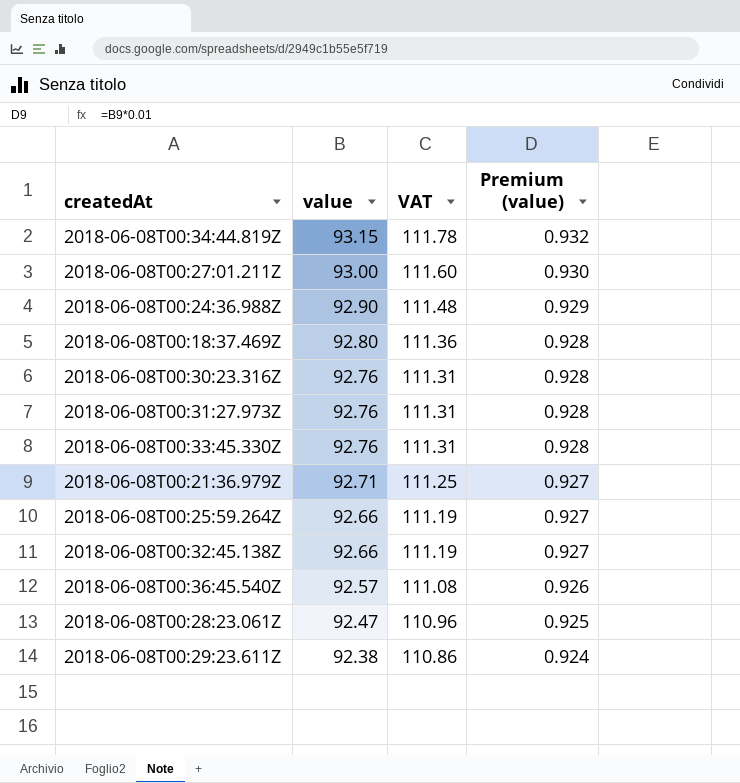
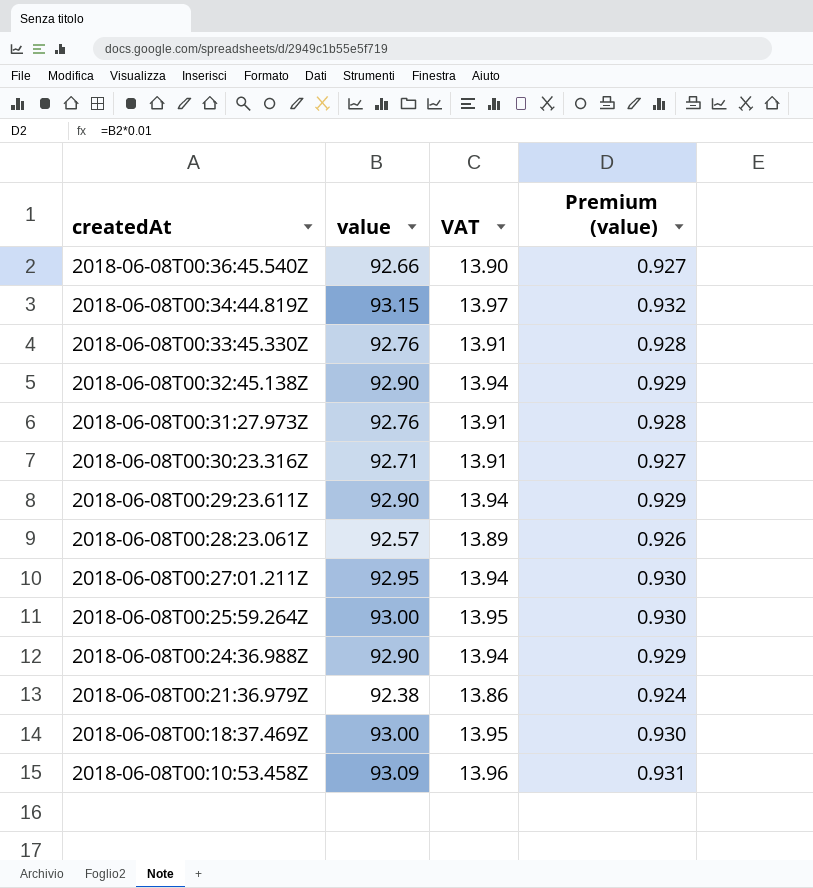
row order: value descending -> createdAt descending
column VAT | formula: [value] * 1.2 -> [value] * 0.15
2018-06-08T00:36:45.540Z | value: 92.57 -> 92.66
2018-06-08T00:36:45.540Z | Premium (value): 0.926 -> 0.927
2018-06-08T00:32:45.138Z | value: 92.66 -> 92.90
2018-06-08T00:32:45.138Z | Premium (value): 0.927 -> 0.929
2018-06-08T00:30:23.316Z | value: 92.76 -> 92.71
2018-06-08T00:30:23.316Z | Premium (value): 0.928 -> 0.927
2018-06-08T00:29:23.611Z | value: 92.38 -> 92.90
2018-06-08T00:29:23.611Z | Premium (value): 0.924 -> 0.929
2018-06-08T00:28:23.061Z | value: 92.47 -> 92.57
2018-06-08T00:28:23.061Z | Premium (value): 0.925 -> 0.926
2018-06-08T00:27:01.211Z | value: 93.00 -> 92.95
2018-06-08T00:25:59.264Z | value: 92.66 -> 93.00
2018-06-08T00:25:59.264Z | Premium (value): 0.927 -> 0.930
2018-06-08T00:21:36.979Z | value: 92.71 -> 92.38
2018-06-08T00:21:36.979Z | Premium (value): 0.927 -> 0.924
2018-06-08T00:18:37.469Z | value: 92.80 -> 93.00
2018-06-08T00:18:37.469Z | Premium (value): 0.928 -> 0.930
row 2018-06-08T00:10:53.458Z: none -> 93.09 | 13.96 | 0.931

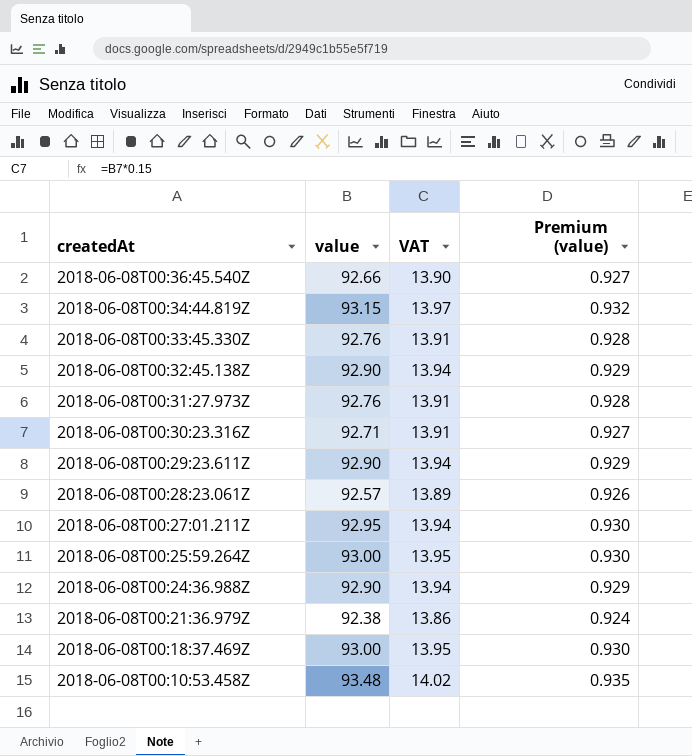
2018-06-08T00:10:53.458Z | value: 93.09 -> 93.48
2018-06-08T00:10:53.458Z | VAT: 13.96 -> 14.02
2018-06-08T00:10:53.458Z | Premium (value): 0.931 -> 0.935

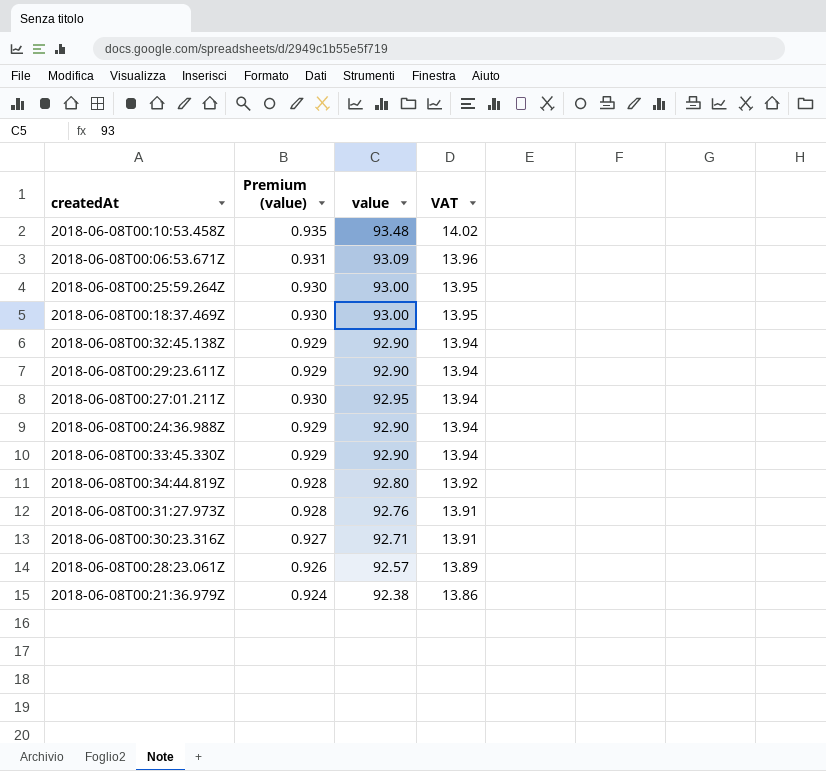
row order: createdAt descending -> VAT descending
column Premium (value) | position: 4 -> 2
row 2018-06-08T00:36:45.540Z: 92.66 | 13.90 | 0.927 -> none
row 2018-06-08T00:06:53.671Z: none -> 0.931 | 93.09 | 13.96
2018-06-08T00:33:45.330Z | Premium (value): 0.928 -> 0.929
2018-06-08T00:33:45.330Z | value: 92.76 -> 92.90
2018-06-08T00:33:45.330Z | VAT: 13.91 -> 13.94
2018-06-08T00:34:44.819Z | Premium (value): 0.932 -> 0.928
2018-06-08T00:34:44.819Z | value: 93.15 -> 92.80
2018-06-08T00:34:44.819Z | VAT: 13.97 -> 13.92

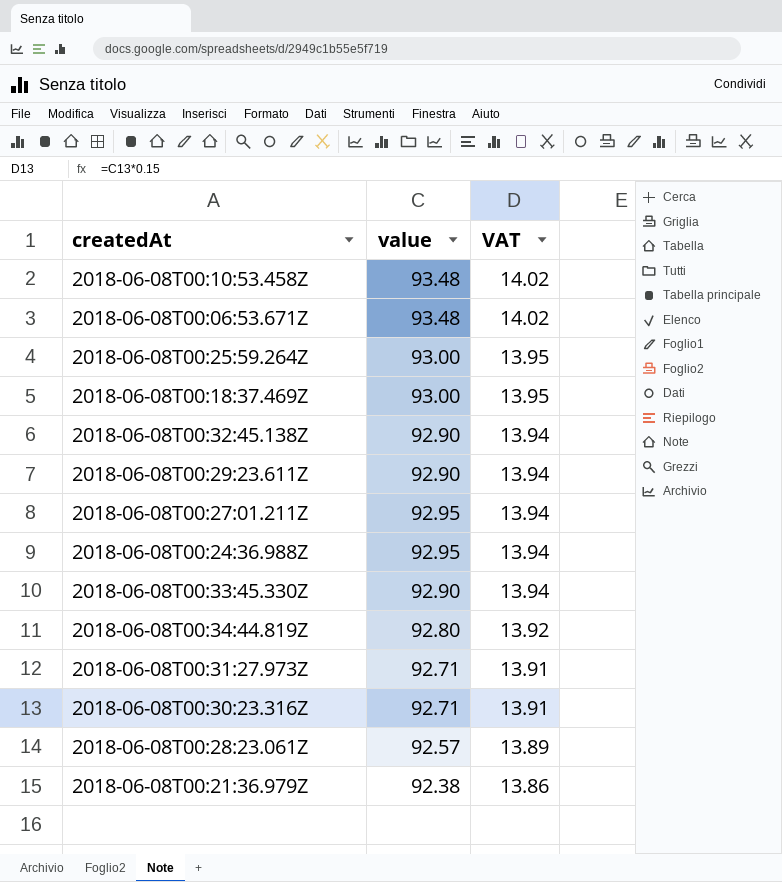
column Premium (value) | formula: [value] * 0.01 -> none
2018-06-08T00:06:53.671Z | value: 93.09 -> 93.48
2018-06-08T00:06:53.671Z | VAT: 13.96 -> 14.02
2018-06-08T00:24:36.988Z | value: 92.90 -> 92.95
2018-06-08T00:31:27.973Z | value: 92.76 -> 92.71

